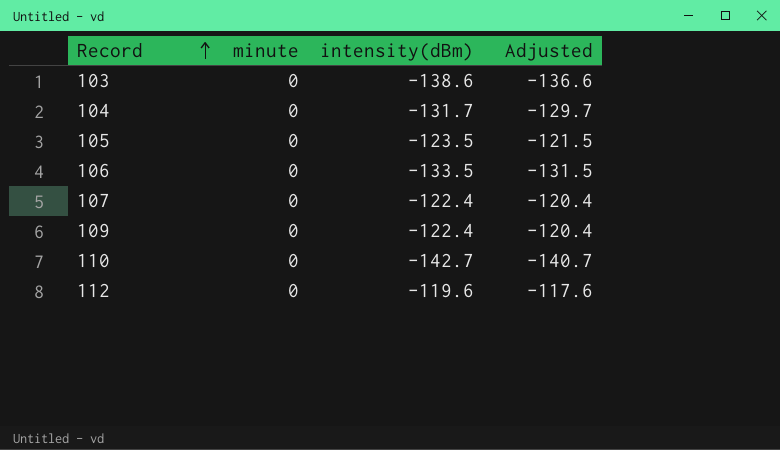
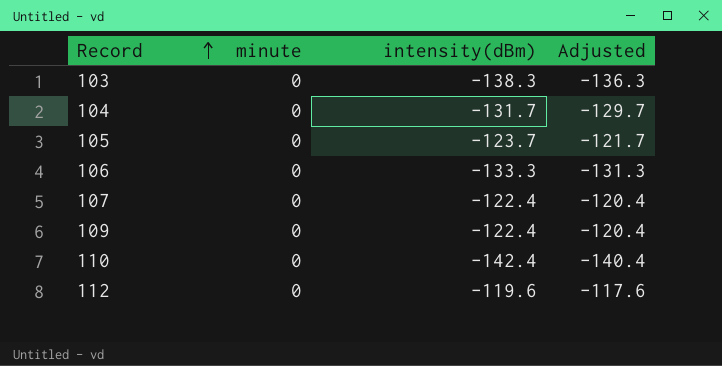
103 | intensity(dBm): -138.6 -> -138.3
103 | Adjusted: -136.6 -> -136.3
105 | intensity(dBm): -123.5 -> -123.7
105 | Adjusted: -121.5 -> -121.7
106 | intensity(dBm): -133.5 -> -133.3
106 | Adjusted: -131.5 -> -131.3
110 | intensity(dBm): -142.7 -> -142.4
110 | Adjusted: -140.7 -> -140.4

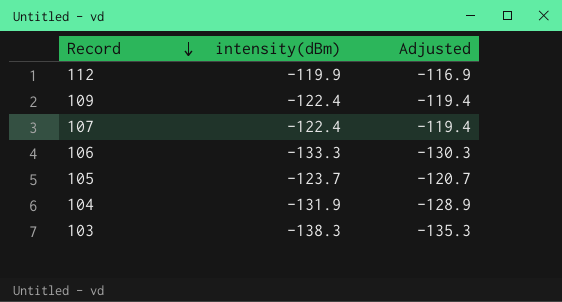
row order: Record ascending -> Record descending
column minute | position: 2 -> none
column Adjusted | formula: [intensity(dBm)] + 2 -> [intensity(dBm)] + 3
row 110: 0 | -142.4 | -140.4 -> none
112 | intensity(dBm): -119.6 -> -119.9
104 | intensity(dBm): -131.7 -> -131.9

